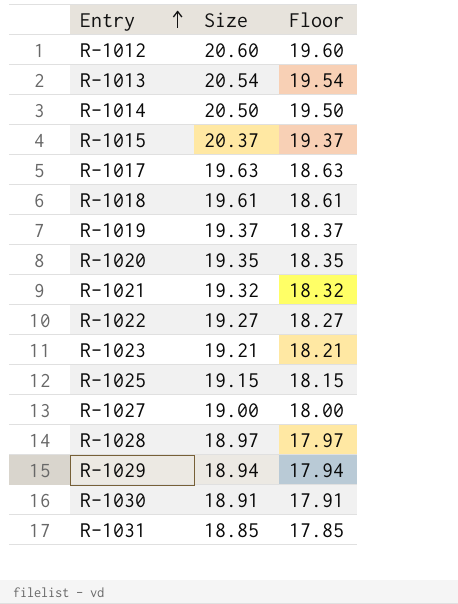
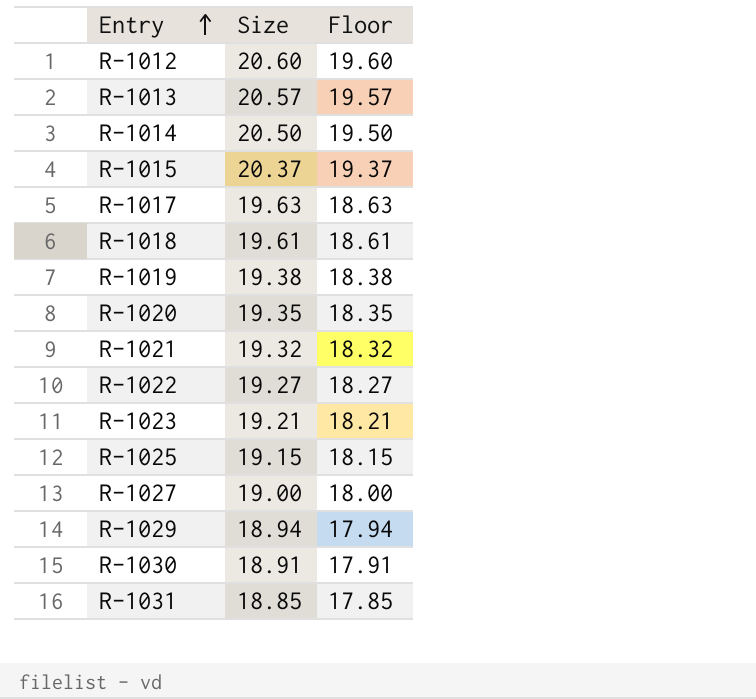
row R-1028: 18.97 | 17.97 -> none
R-1013 | Size: 20.54 -> 20.57
R-1013 | Floor: 19.54 -> 19.57
R-1019 | Size: 19.37 -> 19.38
R-1019 | Floor: 18.37 -> 18.38

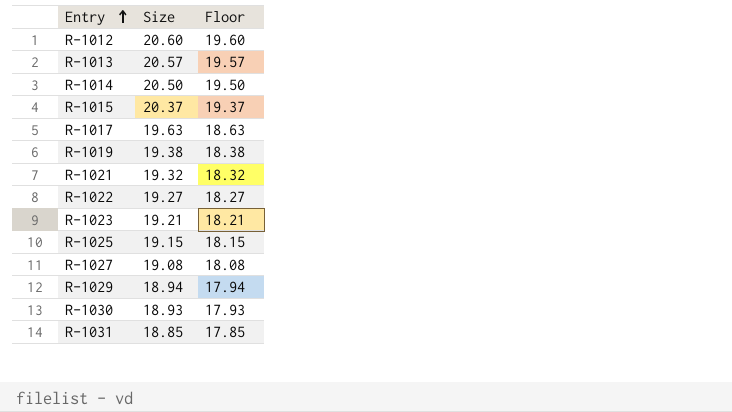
row R-1018: 19.61 | 18.61 -> none
row R-1020: 19.35 | 18.35 -> none
R-1027 | Size: 19.00 -> 19.08
R-1027 | Floor: 18.00 -> 18.08
R-1030 | Size: 18.91 -> 18.93
R-1030 | Floor: 17.91 -> 17.93

